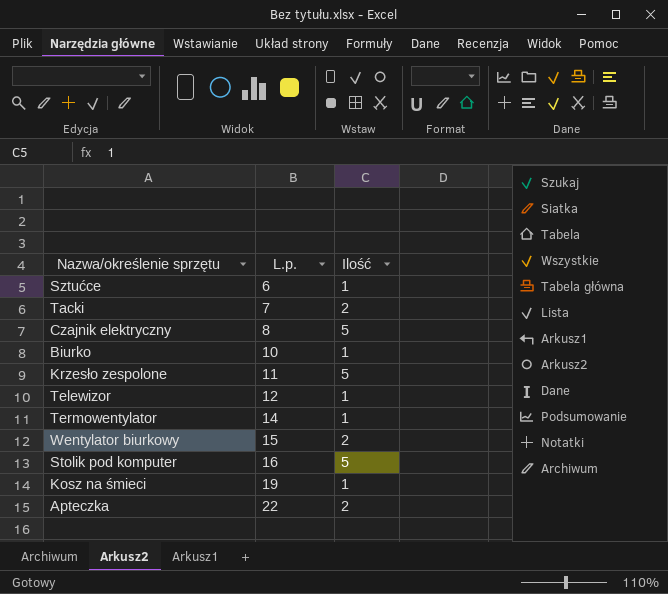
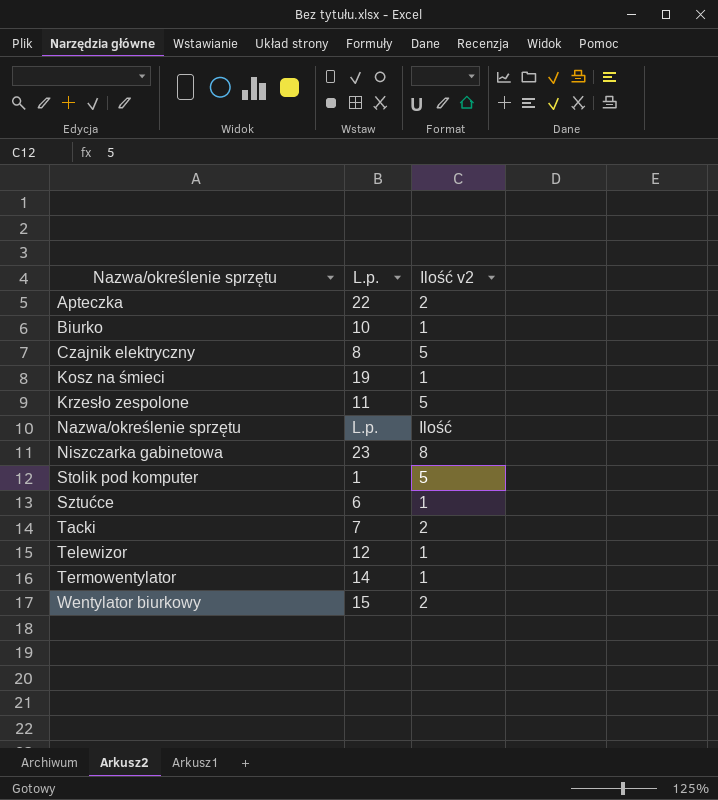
row order: L.p. ascending -> Nazwa/określenie sprzętu ascending
column name: Ilość -> Ilość v2
row Nazwa/określenie sprzętu: none -> L.p. | Ilość
row Niszczarka gabinetowa: none -> 23 | 8
Stolik pod komputer | L.p.: 16 -> 1

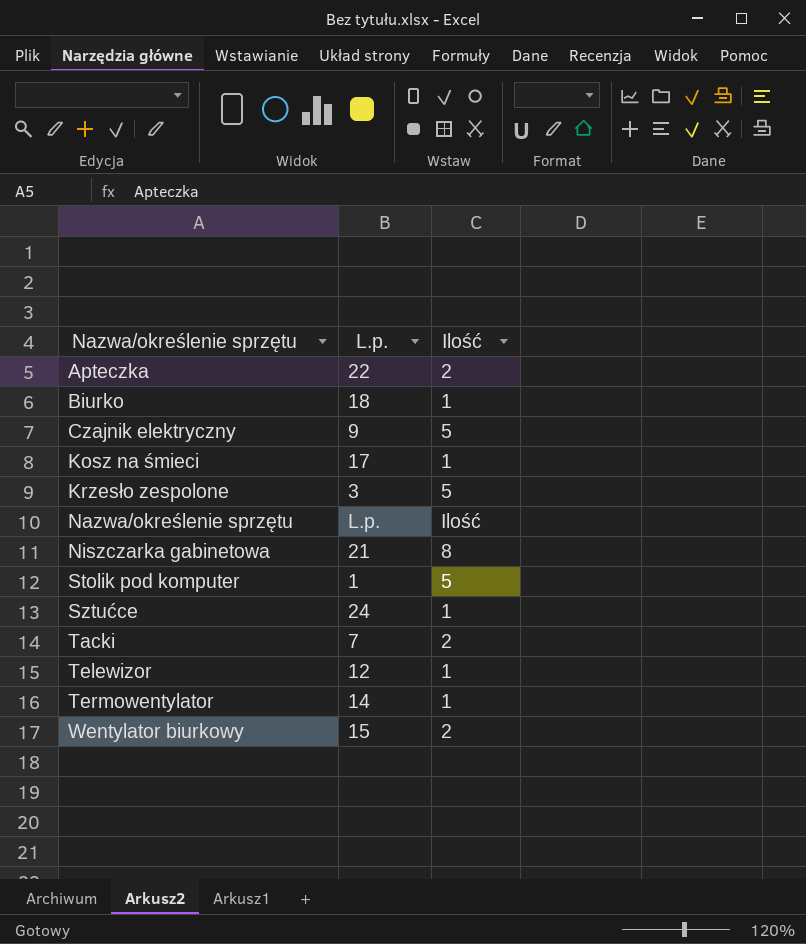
column name: Ilość v2 -> Ilość
Biurko | L.p.: 10 -> 18
Czajnik elektryczny | L.p.: 8 -> 9
Kosz na śmieci | L.p.: 19 -> 17
Krzesło zespolone | L.p.: 11 -> 3
Niszczarka gabinetowa | L.p.: 23 -> 21
Sztućce | L.p.: 6 -> 24

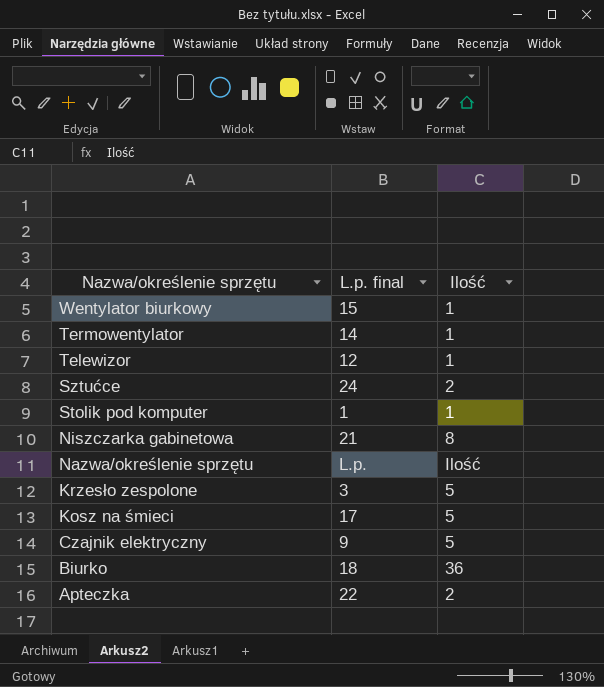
row order: Nazwa/określenie sprzętu ascending -> Nazwa/określenie sprzętu descending
column name: L.p. -> L.p. final
row Tacki: 7 | 2 -> none
Wentylator biurkowy | Ilość: 2 -> 1
Sztućce | Ilość: 1 -> 2
Stolik pod komputer | Ilość: 5 -> 1
Kosz na śmieci | Ilość: 1 -> 5
Biurko | Ilość: 1 -> 36

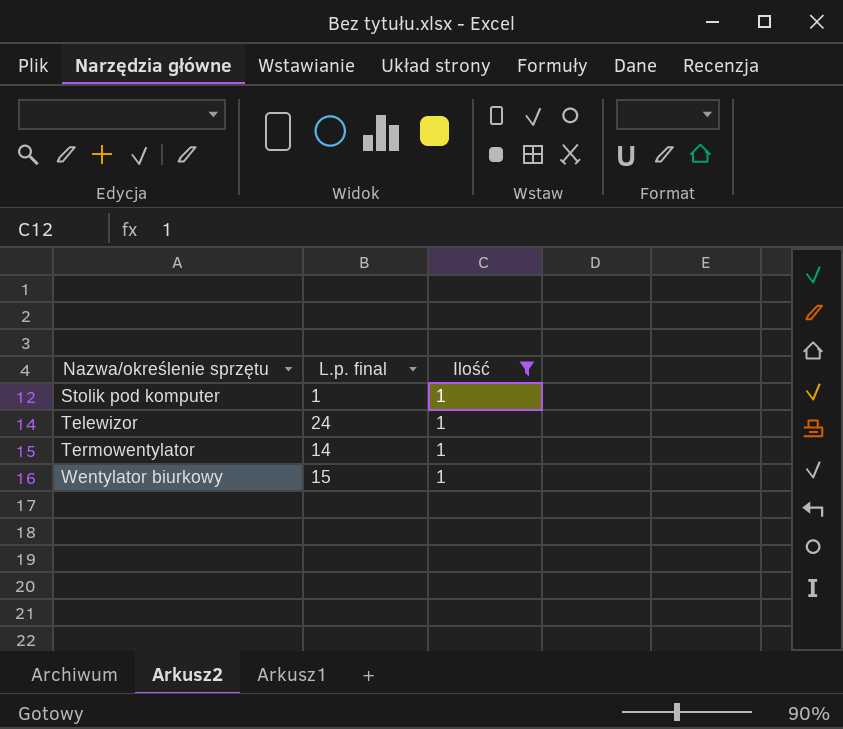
filter: none -> Ilość = 1
row order: Nazwa/określenie sprzętu descending -> Nazwa/określenie sprzętu ascending
Telewizor | L.p. final: 12 -> 24

